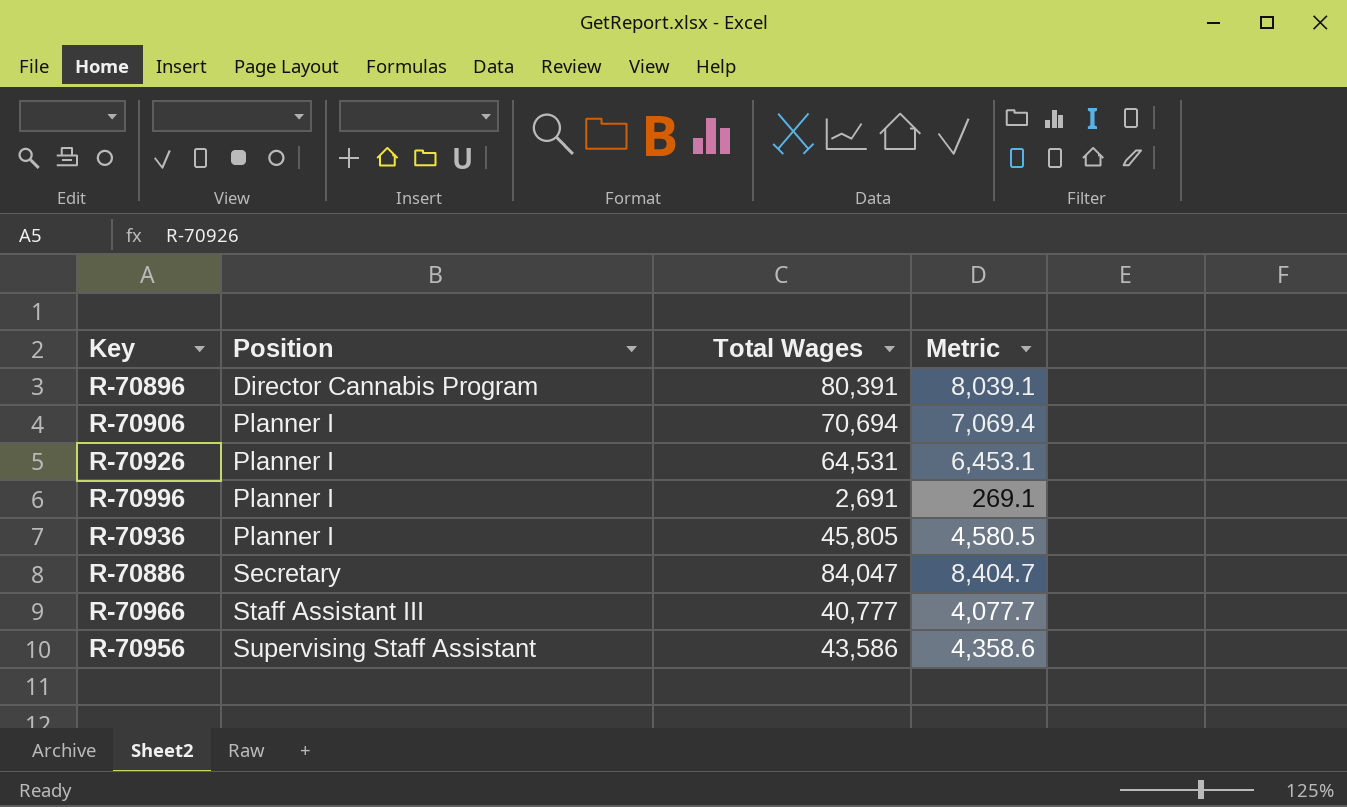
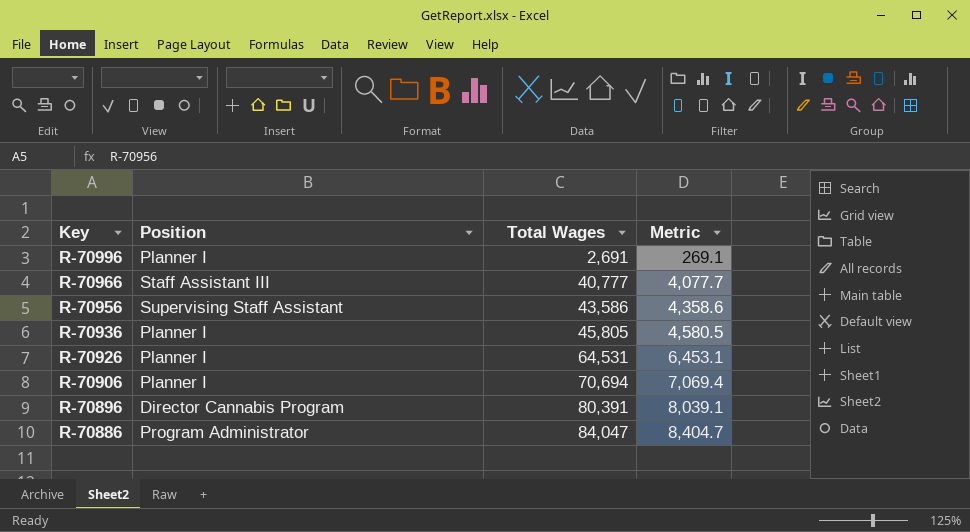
row order: Position ascending -> Key descending
R-70886 | Position: Secretary -> Program Administrator

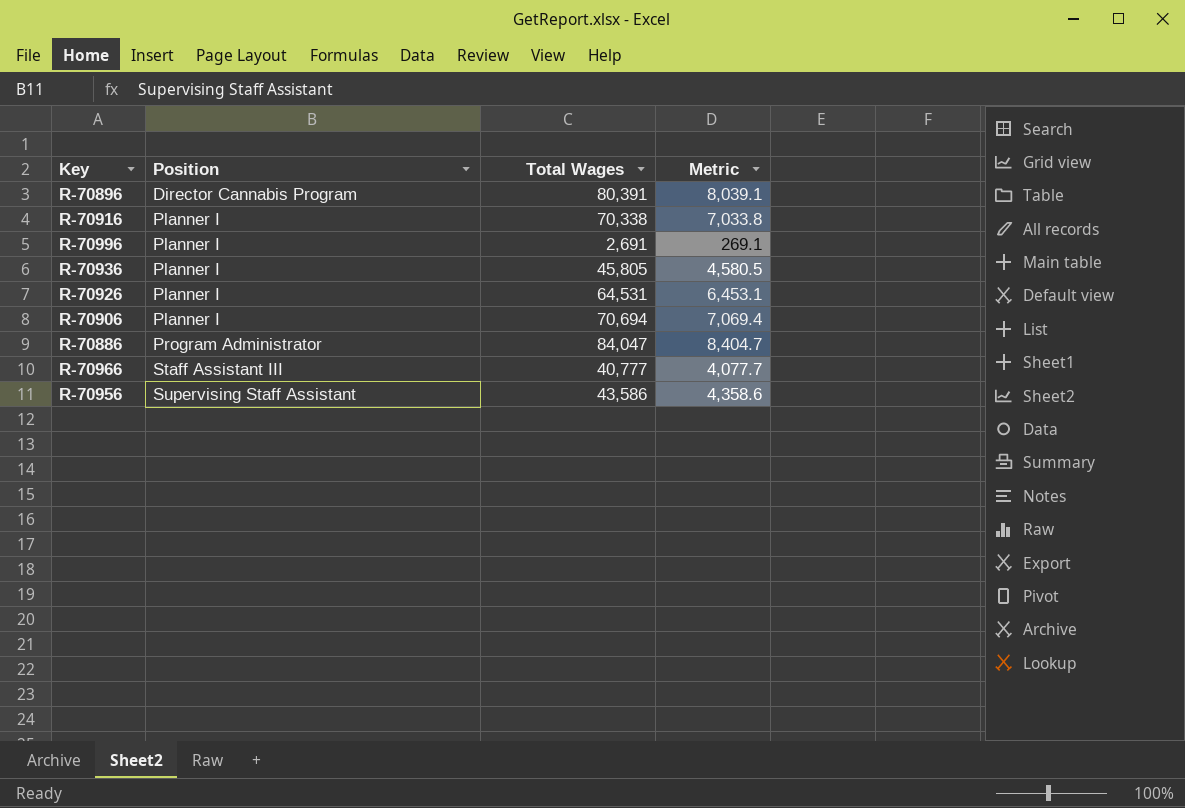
row order: Key descending -> Position ascending
row R-70916: none -> Planner I | 70,338 | 7,033.8

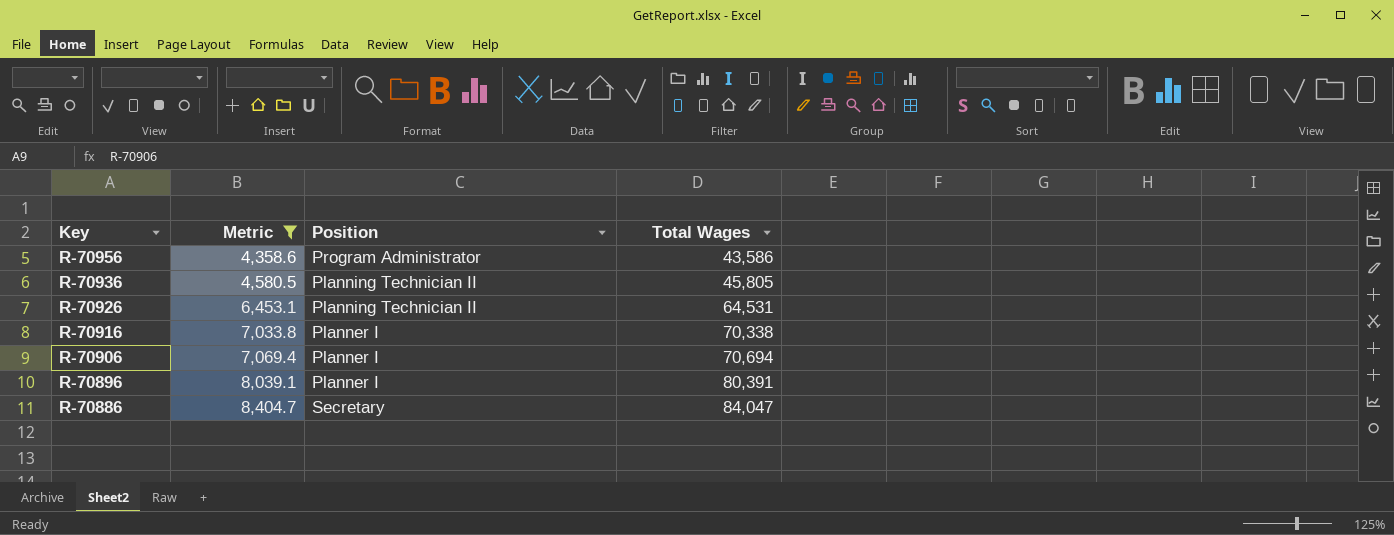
filter: none -> Metric >= 4,358.6
row order: Position ascending -> Key descending
column Metric | position: 4 -> 2
R-70956 | Position: Supervising Staff Assistant -> Program Administrator
R-70936 | Position: Planner I -> Planning Technician II
R-70926 | Position: Planner I -> Planning Technician II
R-70896 | Position: Director Cannabis Program -> Planner I
R-70886 | Position: Program Administrator -> Secretary

